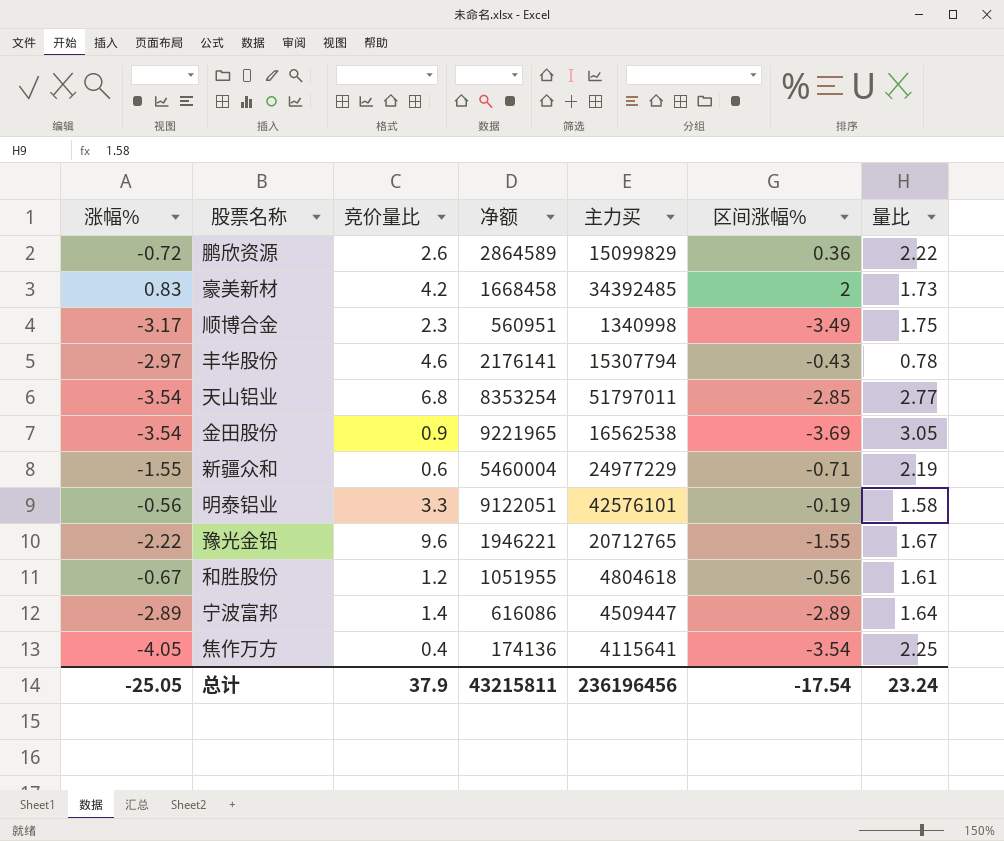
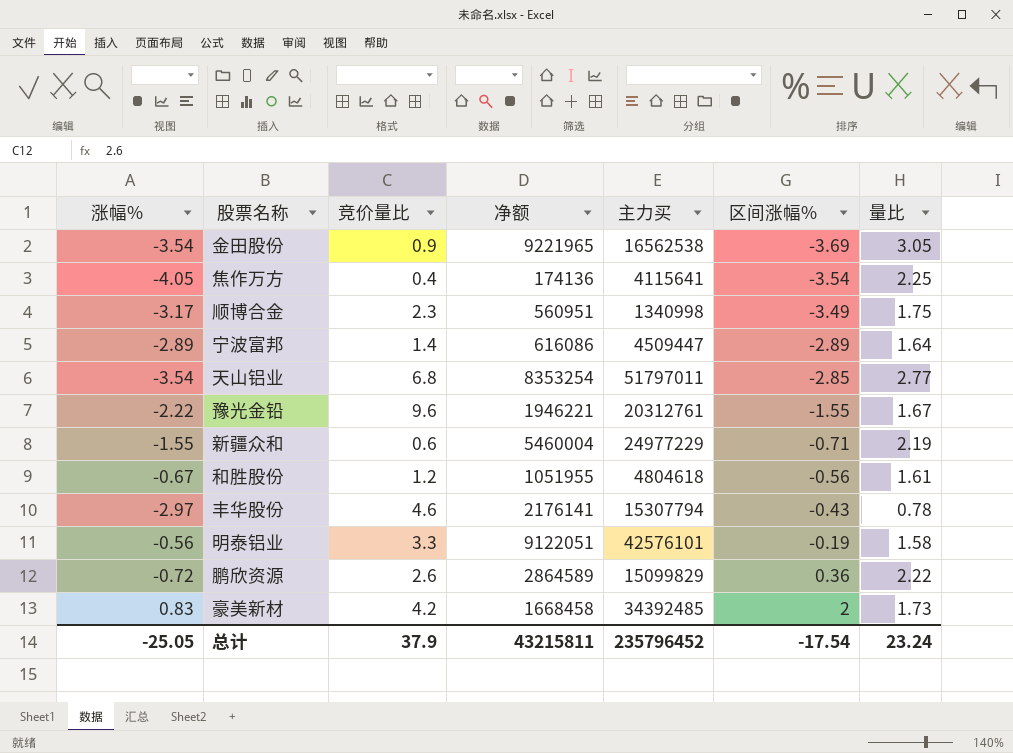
row order: none -> 区间涨幅% ascending
豫光金铅 | 主力买: 20712765 -> 20312761
总计 | 主力买: 236196456 -> 235796452

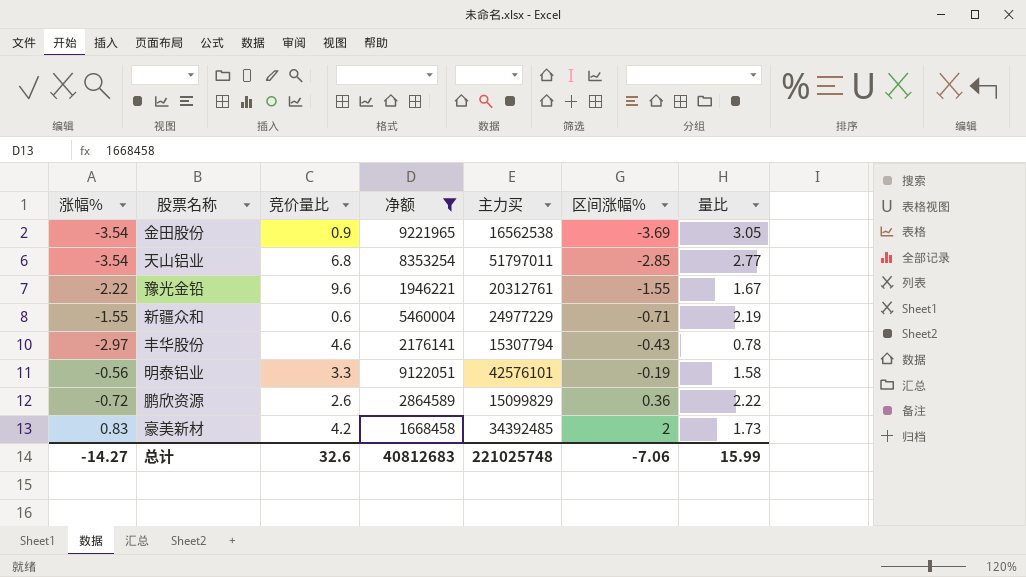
filter: none -> 净额 >= 1668458
总计 | 涨幅%: -25.05 -> -14.27
总计 | 竞价量比: 37.9 -> 32.6
总计 | 净额: 43215811 -> 40812683
总计 | 主力买: 235796452 -> 221025748
总计 | 区间涨幅%: -17.54 -> -7.06
总计 | 量比: 23.24 -> 15.99

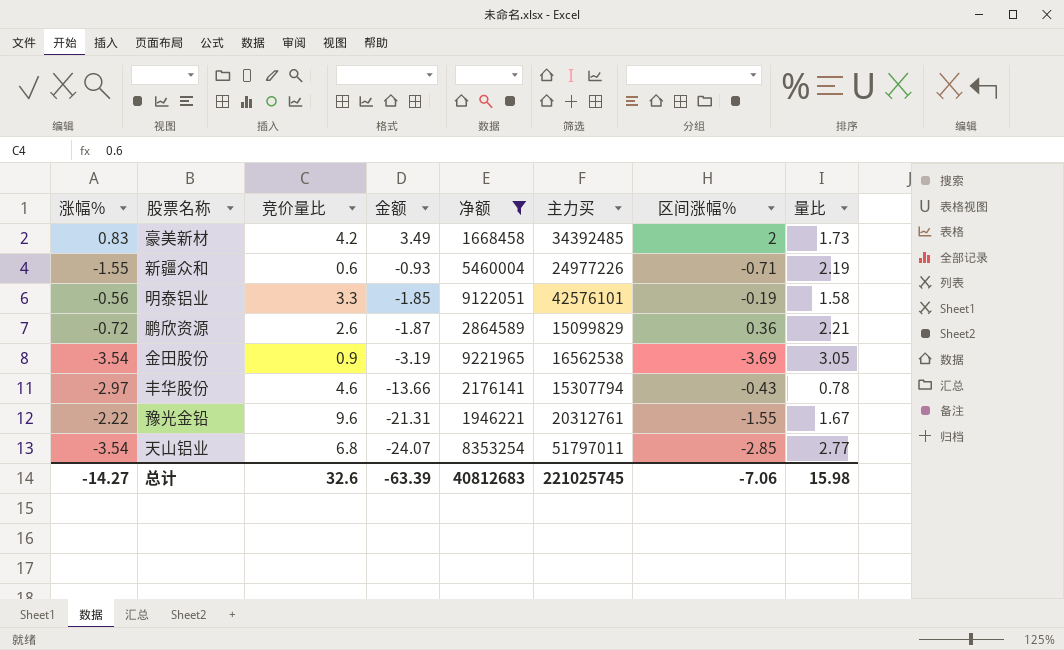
row order: 区间涨幅% ascending -> 金额 descending
column 金额 | formula: none -> [涨幅%] * [竞价量比]
新疆众和 | 主力买: 24977229 -> 24977226
鹏欣资源 | 量比: 2.22 -> 2.21
总计 | 主力买: 221025748 -> 221025745
总计 | 量比: 15.99 -> 15.98

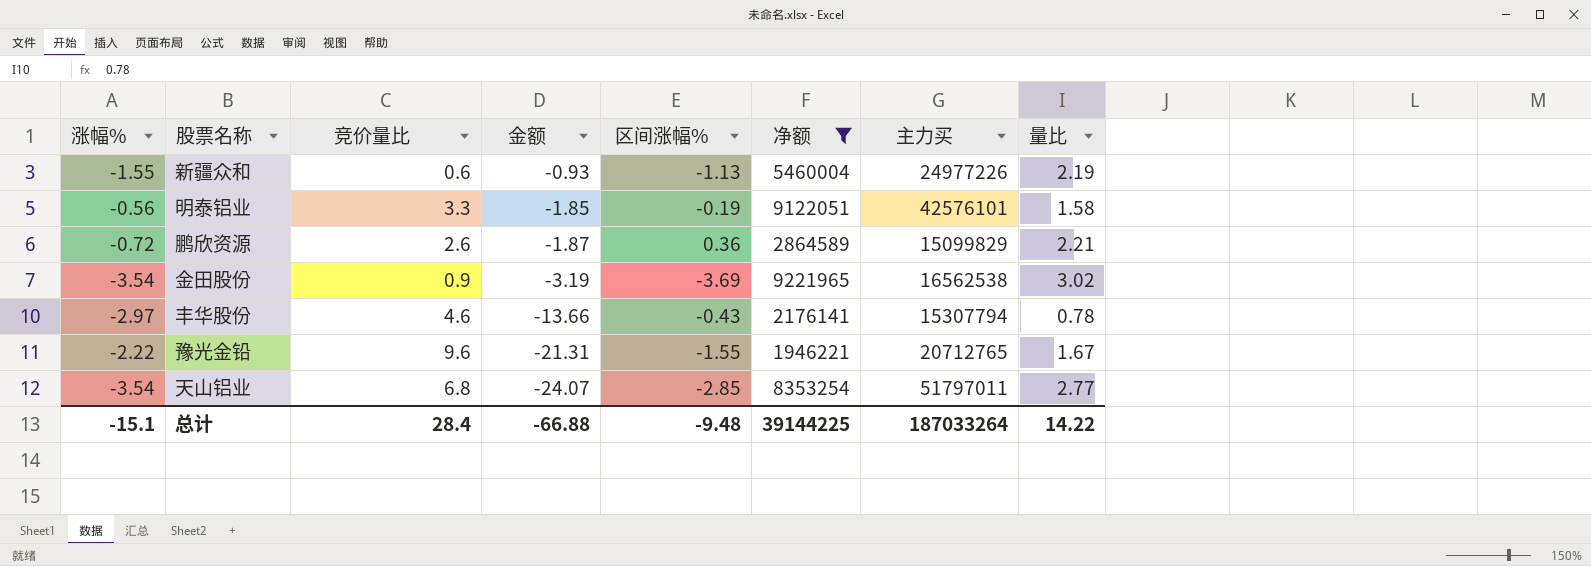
column 区间涨幅% | position: 7 -> 5
row 豪美新材: 0.83 | 4.2 | 3.49 | 1668458 | 34392485 | 2 | 1.73 -> none
新疆众和 | 区间涨幅%: -0.71 -> -1.13
金田股份 | 量比: 3.05 -> 3.02
豫光金铅 | 主力买: 20312761 -> 20712765
总计 | 涨幅%: -14.27 -> -15.1
总计 | 竞价量比: 32.6 -> 28.4
总计 | 金额: -63.39 -> -66.88
总计 | 区间涨幅%: -7.06 -> -9.48
总计 | 净额: 40812683 -> 39144225
总计 | 主力买: 221025745 -> 187033264
总计 | 量比: 15.98 -> 14.22

